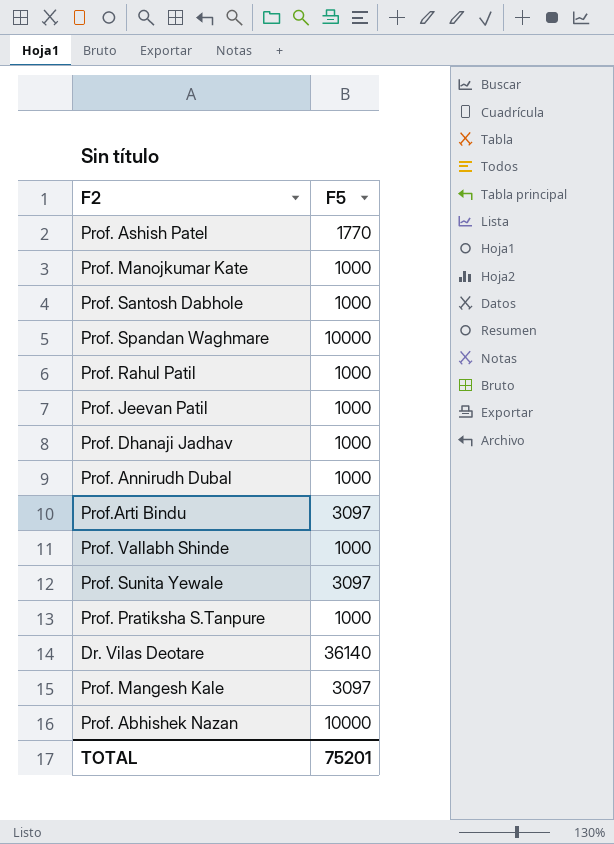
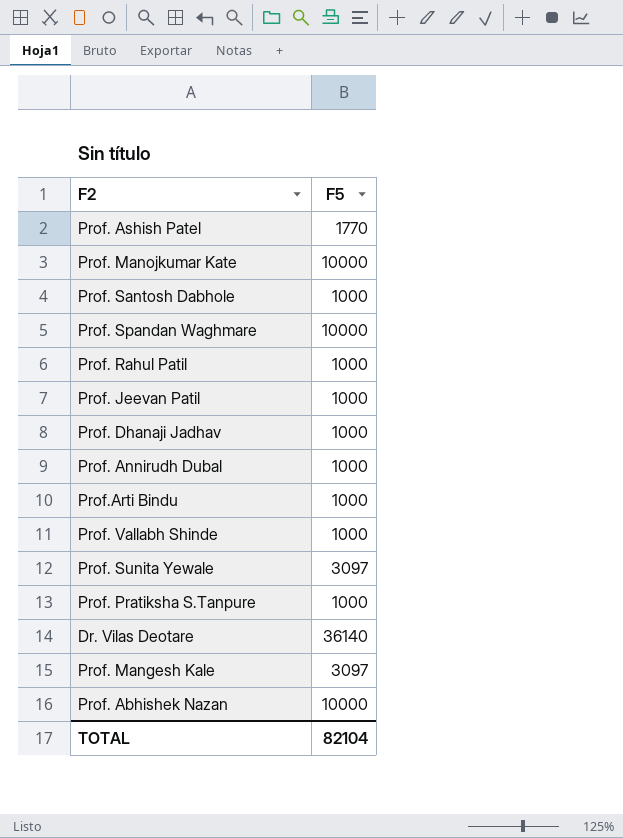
Prof. Manojkumar Kate | F5: 1000 -> 10000
Prof.Arti Bindu | F5: 3097 -> 1000
TOTAL | F5: 75201 -> 82104

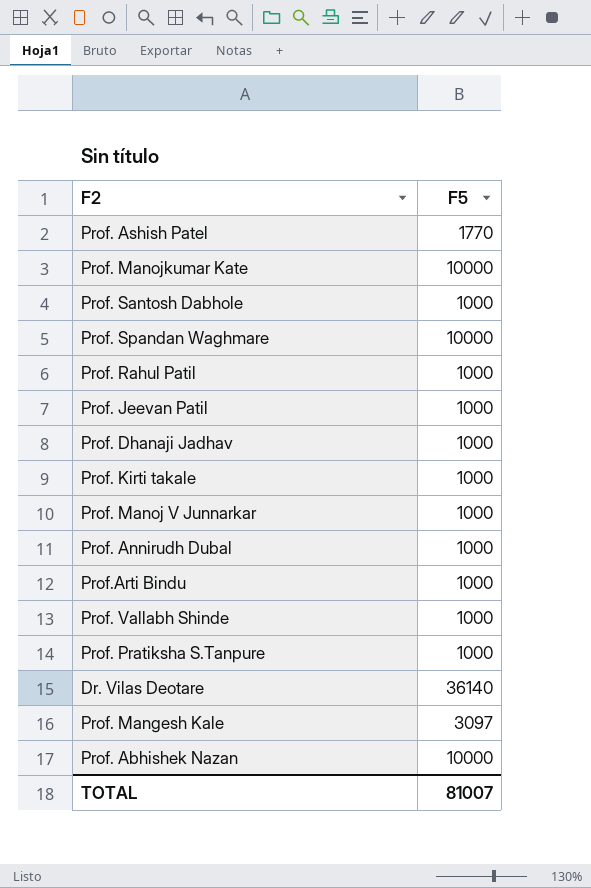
row Prof. Sunita Yewale: 3097 -> none
row Prof. Kirti takale: none -> 1000
row Prof. Manoj V Junnarkar: none -> 1000
TOTAL | F5: 82104 -> 81007

